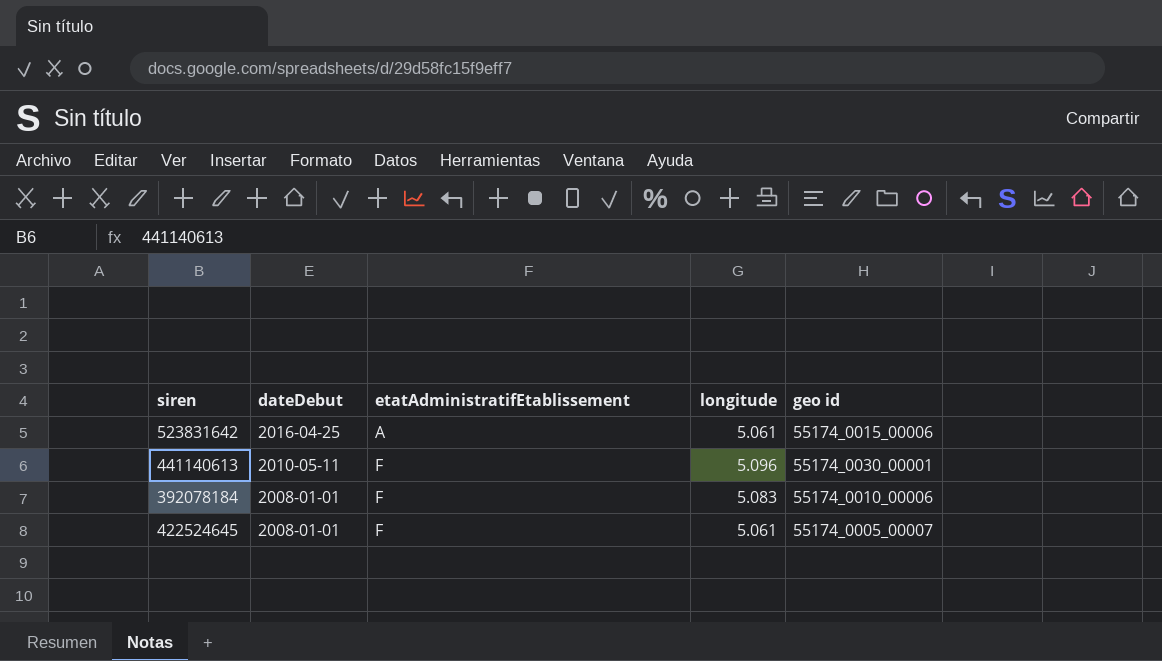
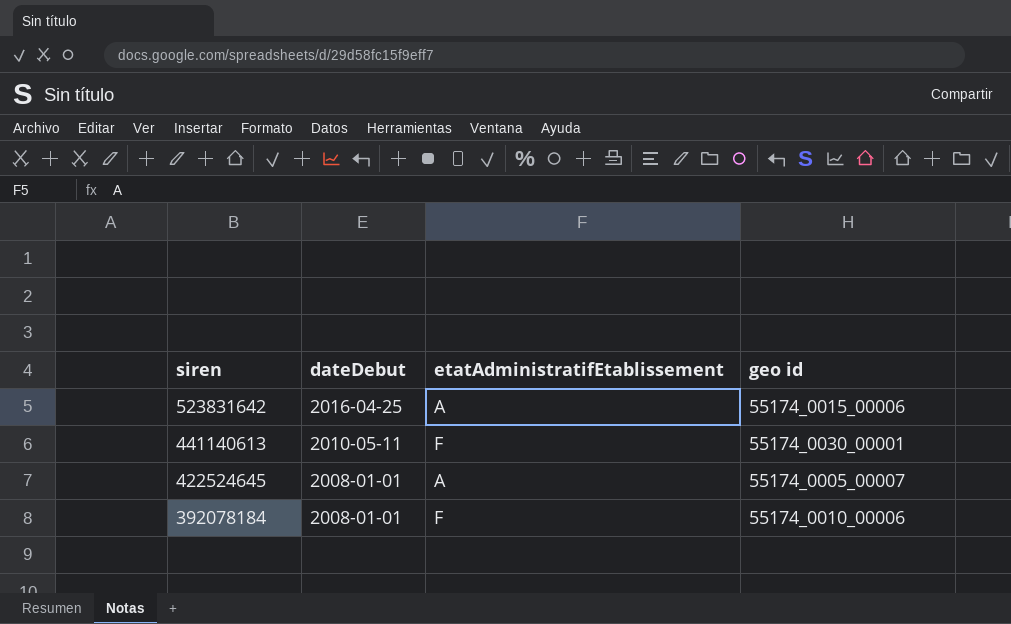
row order: dateDebut descending -> siren descending
column longitude | position: 4 -> none
422524645 | etatAdministratifEtablissement: F -> A

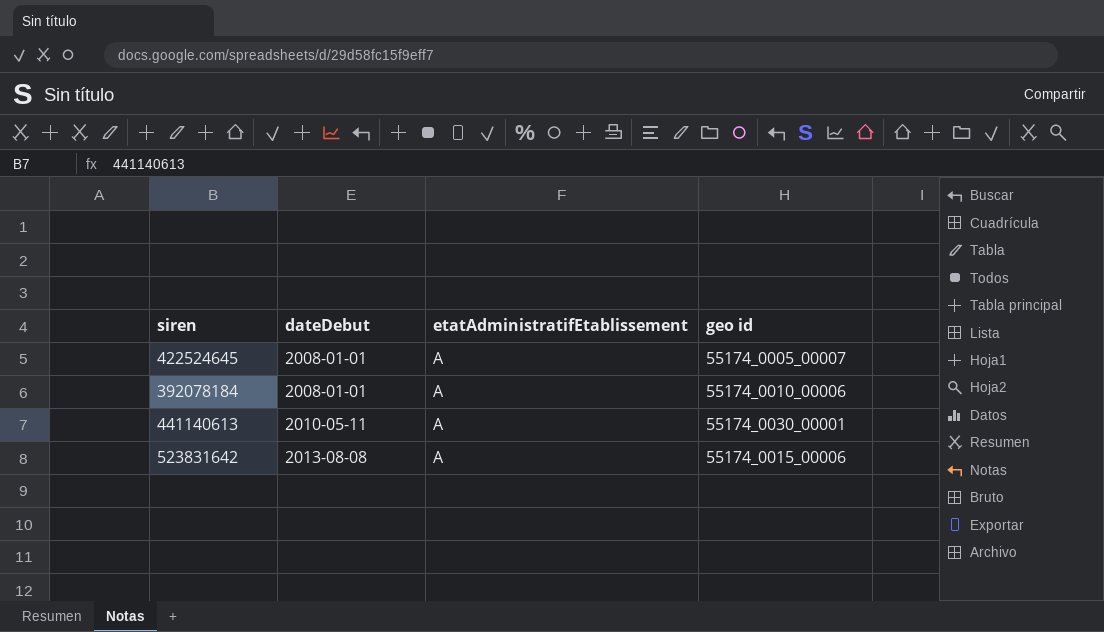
row order: siren descending -> dateDebut ascending
392078184 | etatAdministratifEtablissement: F -> A
441140613 | etatAdministratifEtablissement: F -> A
523831642 | dateDebut: 2016-04-25 -> 2013-08-08

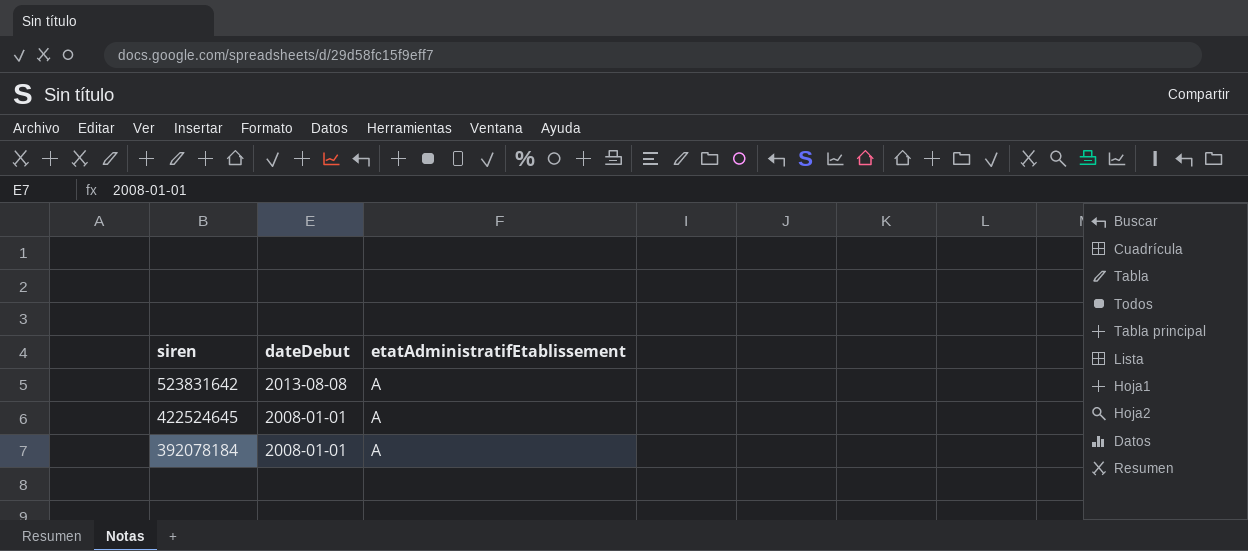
row order: dateDebut ascending -> siren descending
column geo id | position: 4 -> none
row 441140613: 2010-05-11 | A | 55174_0030_00001 -> none

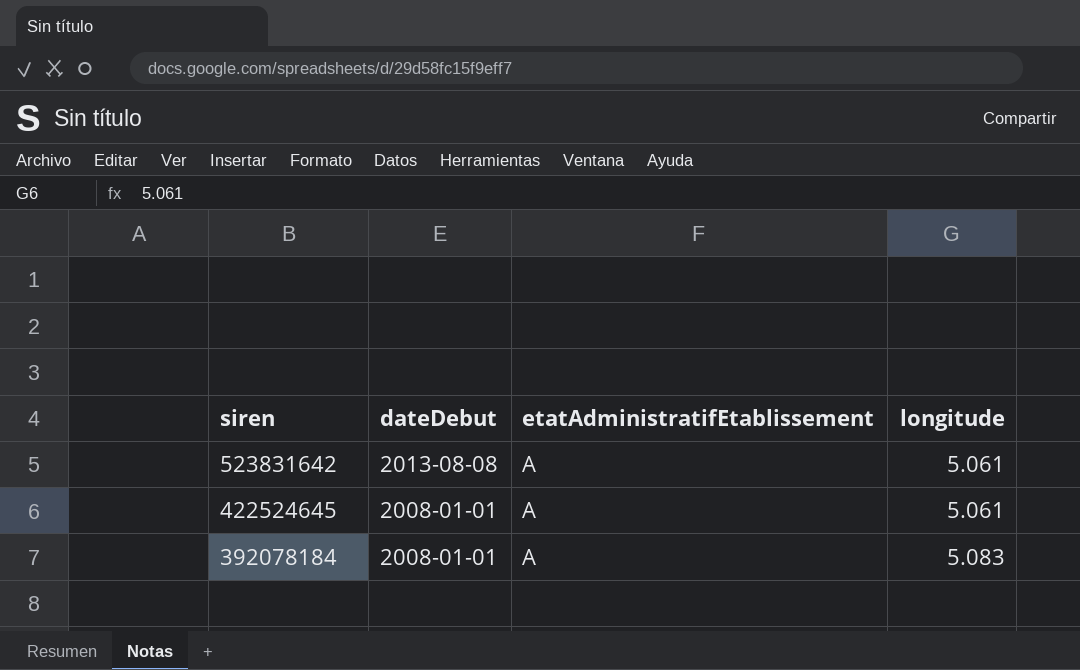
column longitude | position: none -> 4

